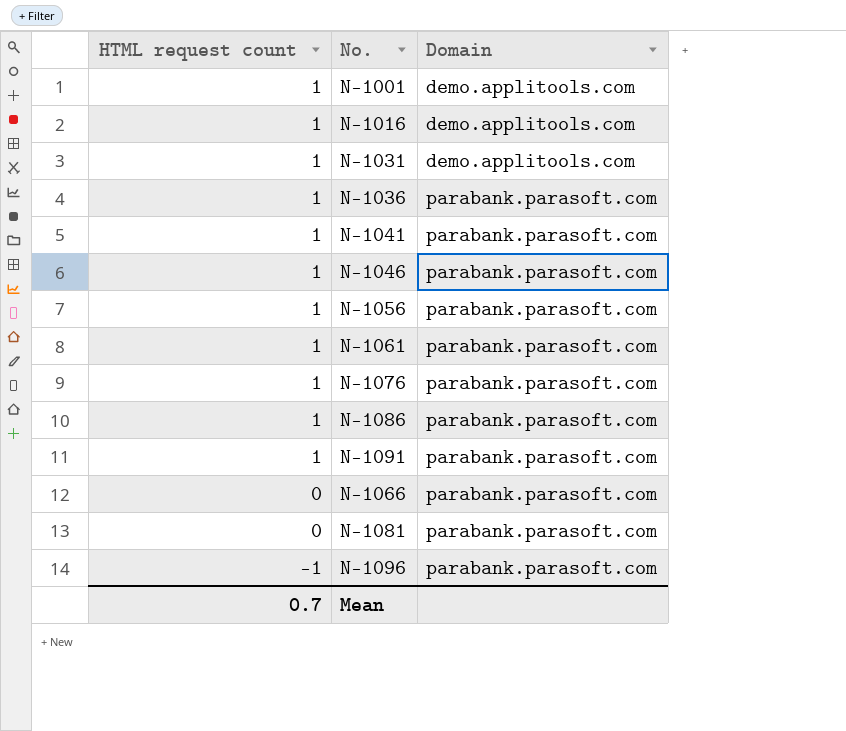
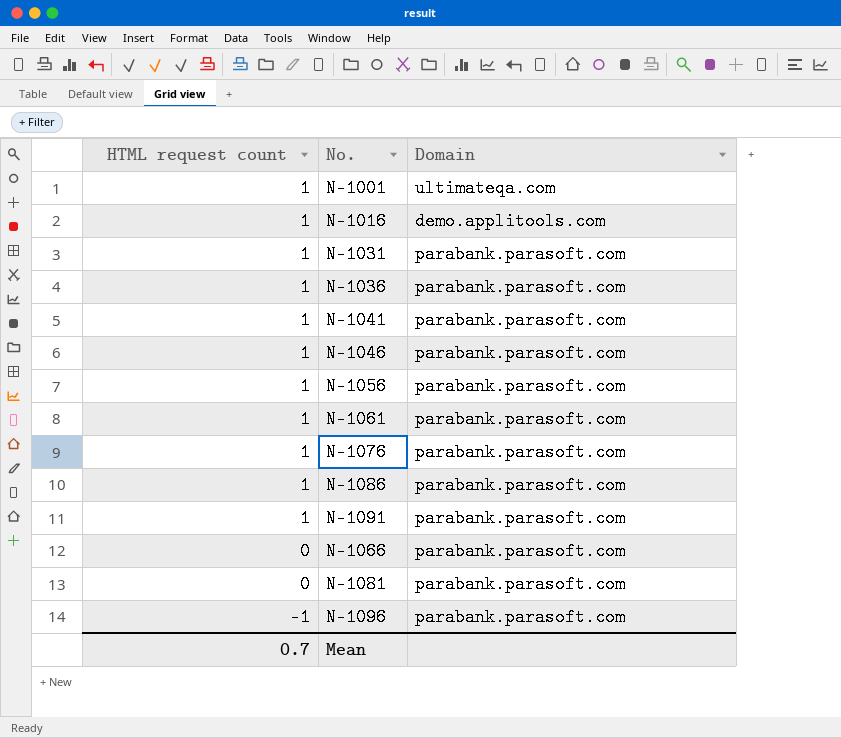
N-1001 | Domain: demo.applitools.com -> ultimateqa.com
N-1031 | Domain: demo.applitools.com -> parabank.parasoft.com

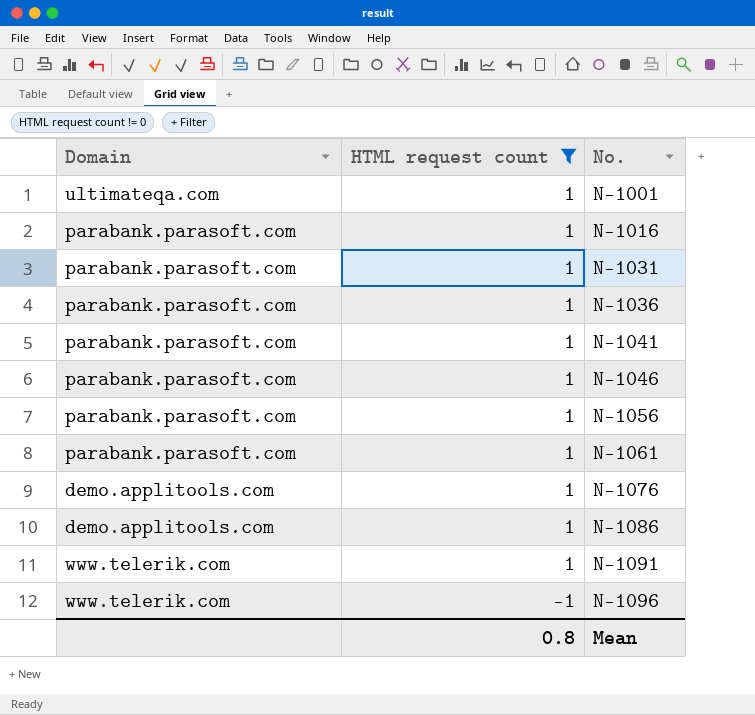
filter: none -> HTML request count != 0
column Domain | position: 3 -> 1
N-1016 | Domain: demo.applitools.com -> parabank.parasoft.com
N-1076 | Domain: parabank.parasoft.com -> demo.applitools.com
N-1086 | Domain: parabank.parasoft.com -> demo.applitools.com
N-1091 | Domain: parabank.parasoft.com -> www.telerik.com
N-1096 | Domain: parabank.parasoft.com -> www.telerik.com
Mean | HTML request count: 0.7 -> 0.8

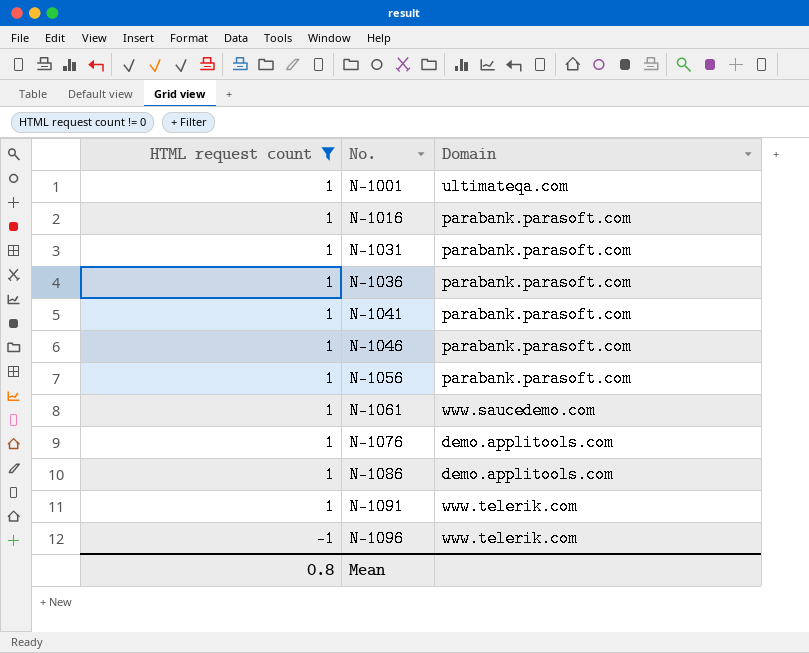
column Domain | position: 1 -> 3
N-1061 | Domain: parabank.parasoft.com -> www.saucedemo.com

